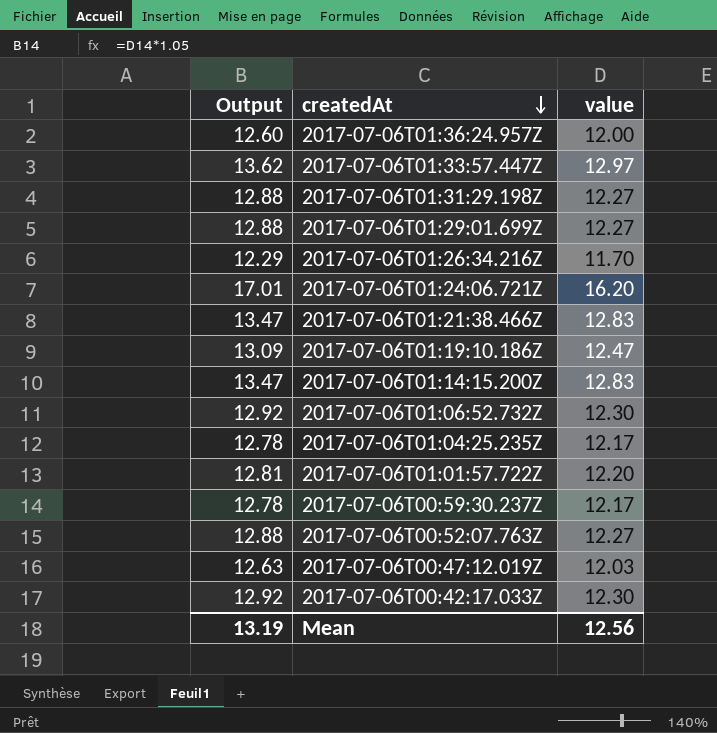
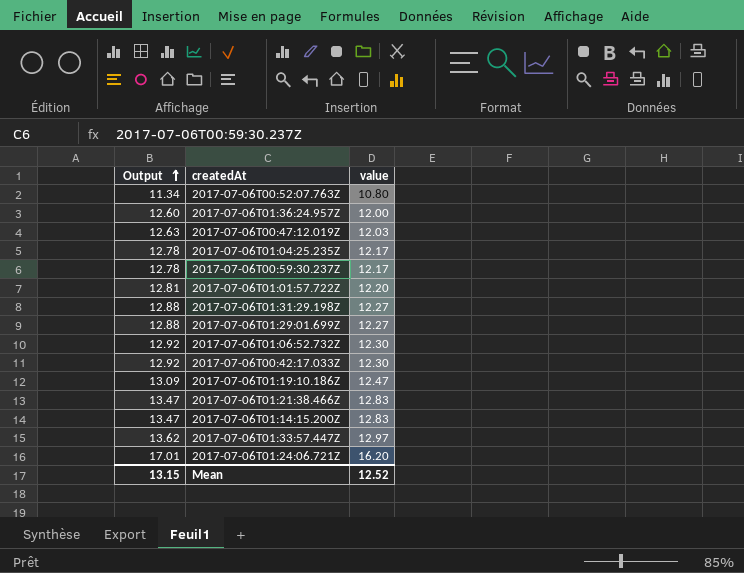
row order: createdAt descending -> Output ascending
row 2017-07-06T01:26:34.216Z: 12.29 | 11.70 -> none
2017-07-06T00:52:07.763Z | Output: 12.88 -> 11.34
2017-07-06T00:52:07.763Z | value: 12.27 -> 10.80
Mean | Output: 13.19 -> 13.15
Mean | value: 12.56 -> 12.52

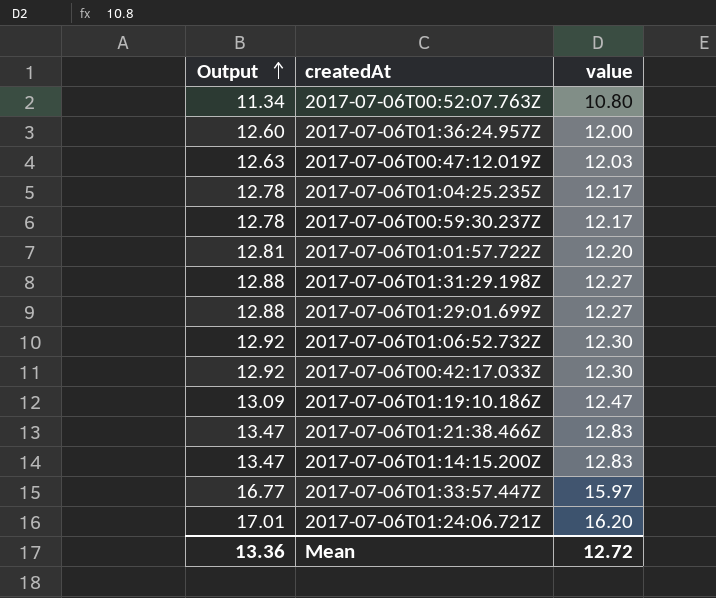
2017-07-06T01:33:57.447Z | Output: 13.62 -> 16.77
2017-07-06T01:33:57.447Z | value: 12.97 -> 15.97
Mean | Output: 13.15 -> 13.36
Mean | value: 12.52 -> 12.72

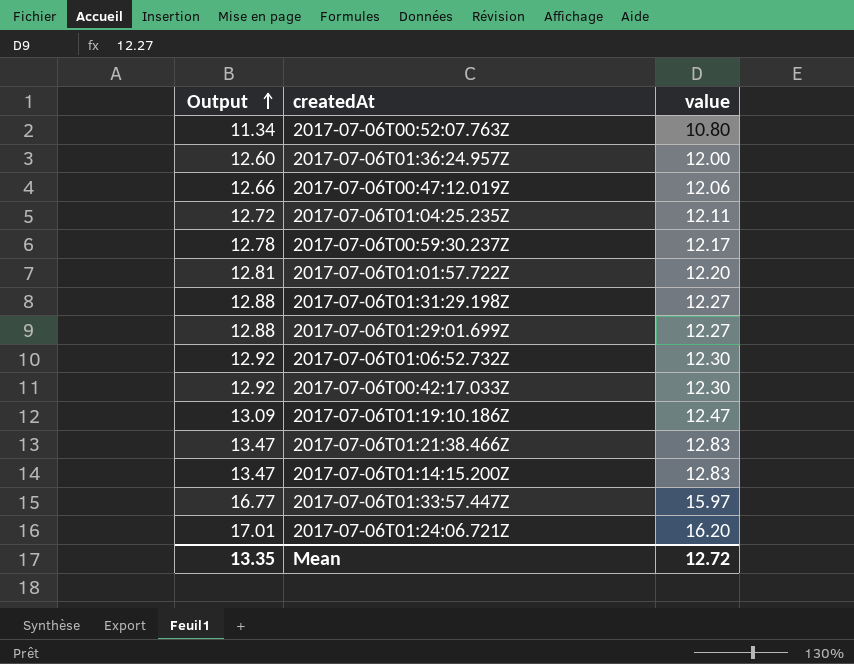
2017-07-06T00:47:12.019Z | Output: 12.63 -> 12.66
2017-07-06T00:47:12.019Z | value: 12.03 -> 12.06
2017-07-06T01:04:25.235Z | Output: 12.78 -> 12.72
2017-07-06T01:04:25.235Z | value: 12.17 -> 12.11
Mean | Output: 13.36 -> 13.35

